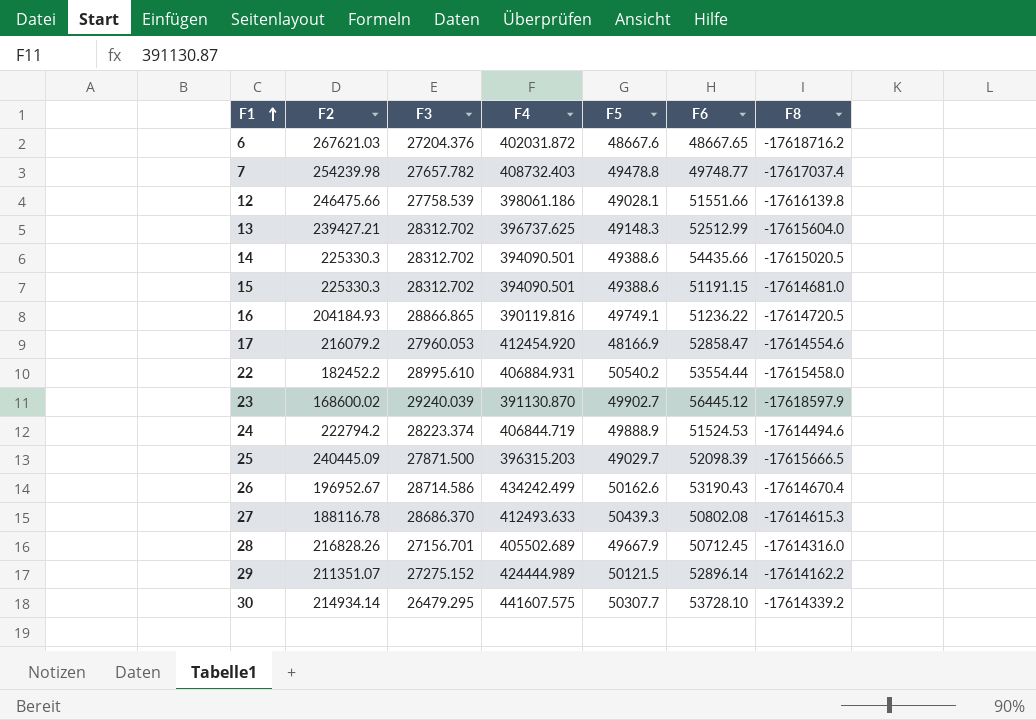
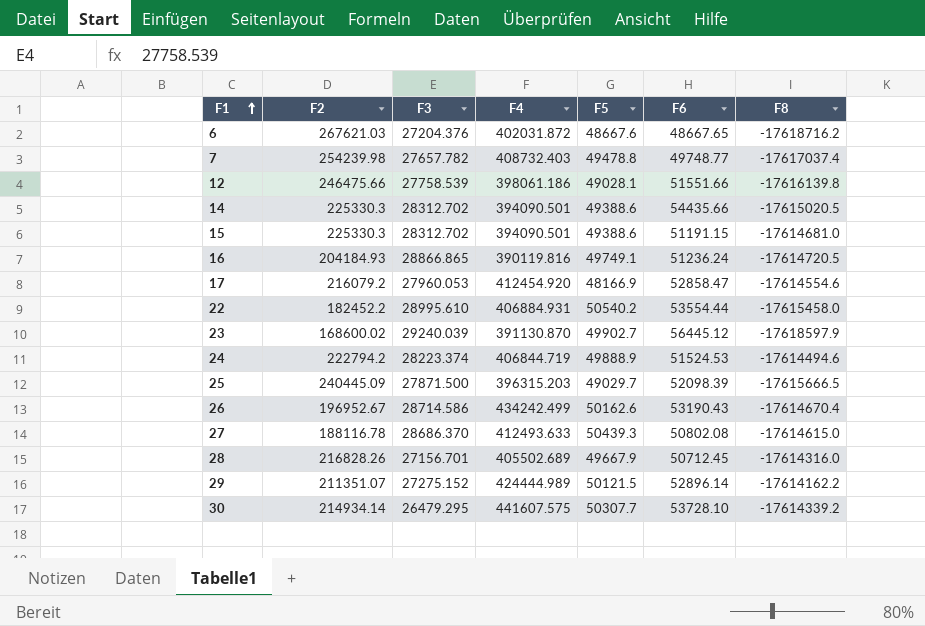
row 13: 239427.21 | 28312.702 | 396737.625 | 49148.3 | 52512.99 | -17615604.0 -> none
16 | F6: 51236.22 -> 51236.24
27 | F8: -17614615.3 -> -17614615.0

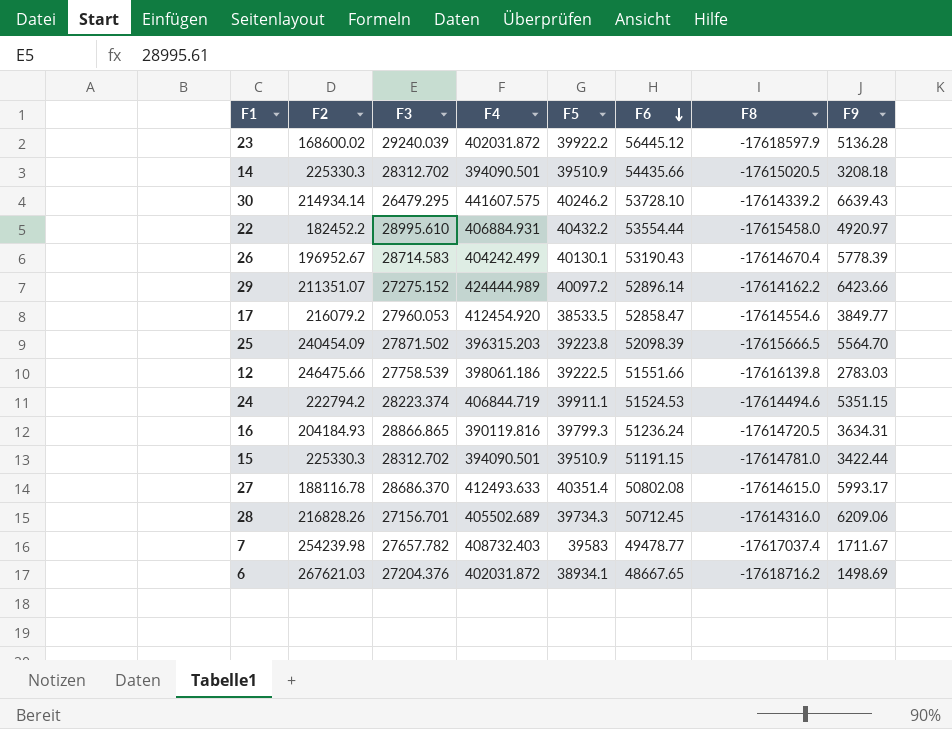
row order: F1 ascending -> F6 descending
column F9 | position: none -> 8
23 | F4: 391130.870 -> 402031.872
23 | F5: 49902.7 -> 39922.2
14 | F5: 49388.6 -> 39510.9
30 | F5: 50307.7 -> 40246.2
22 | F5: 50540.2 -> 40432.2
26 | F3: 28714.586 -> 28714.583
26 | F4: 434242.499 -> 404242.499
26 | F5: 50162.6 -> 40130.1
29 | F5: 50121.5 -> 40097.2
17 | F5: 48166.9 -> 38533.5
25 | F2: 240445.09 -> 240454.09
25 | F3: 27871.500 -> 27871.502
25 | F5: 49029.7 -> 39223.8
12 | F5: 49028.1 -> 39222.5
24 | F5: 49888.9 -> 39911.1
16 | F5: 49749.1 -> 39799.3
15 | F5: 49388.6 -> 39510.9
15 | F8: -17614681.0 -> -17614781.0
27 | F5: 50439.3 -> 40351.4
28 | F5: 49667.9 -> 39734.3
7 | F5: 49478.8 -> 39583
7 | F6: 49748.77 -> 49478.77
6 | F5: 48667.6 -> 38934.1

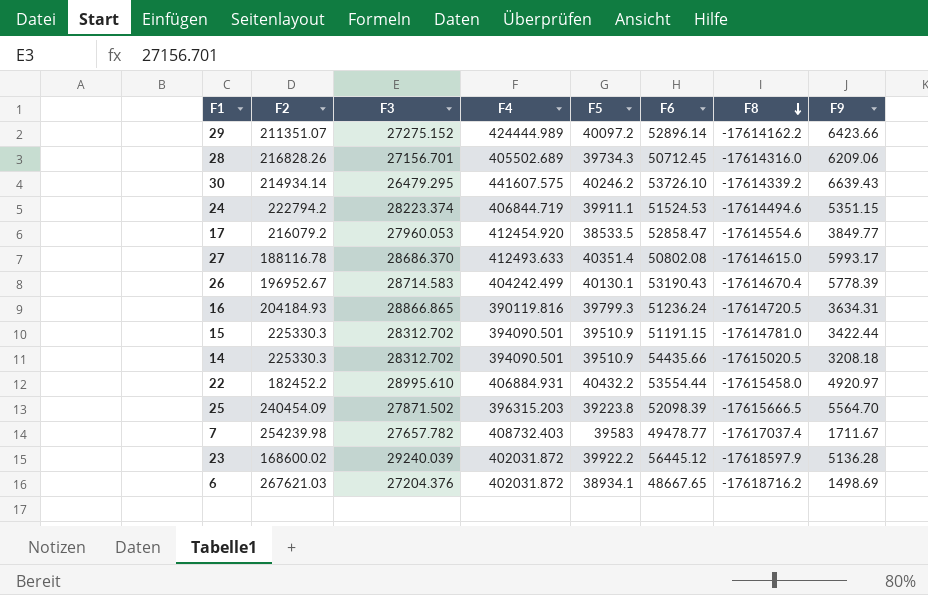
row order: F6 descending -> F8 descending
row 12: 246475.66 | 27758.539 | 398061.186 | 39222.5 | 51551.66 | -17616139.8 | 2783.03 -> none
30 | F6: 53728.10 -> 53726.10

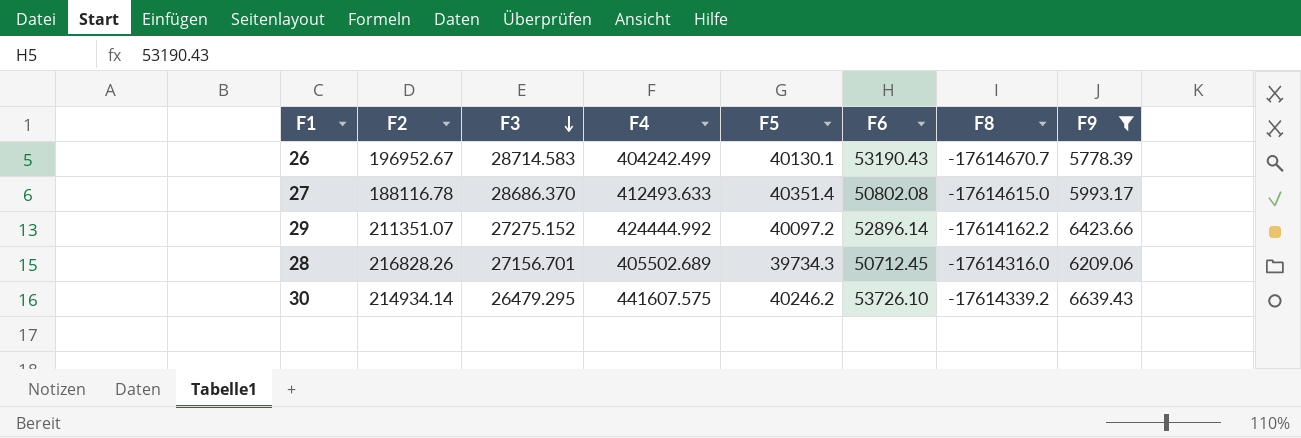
filter: none -> F9 >= 5778.39
row order: F8 descending -> F3 descending
26 | F8: -17614670.4 -> -17614670.7
29 | F4: 424444.989 -> 424444.992

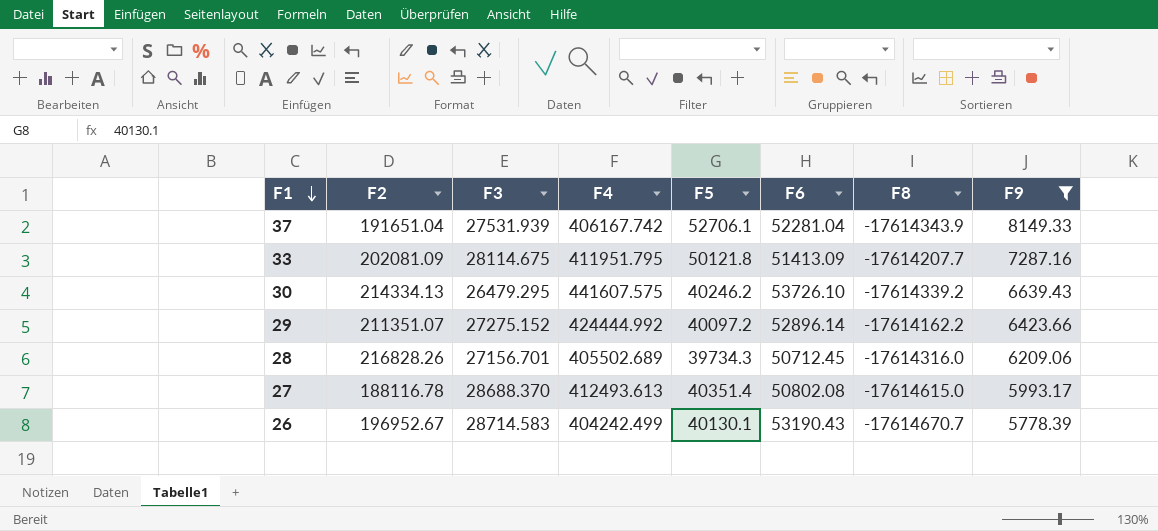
row order: F3 descending -> F1 descending
row 37: none -> 191651.04 | 27531.939 | 406167.742 | 52706.1 | 52281.04 | -17614343.9 | 8149.33
row 33: none -> 202081.09 | 28114.675 | 411951.795 | 50121.8 | 51413.09 | -17614207.7 | 7287.16
30 | F2: 214934.14 -> 214334.13
27 | F3: 28686.370 -> 28688.370
27 | F4: 412493.633 -> 412493.613

